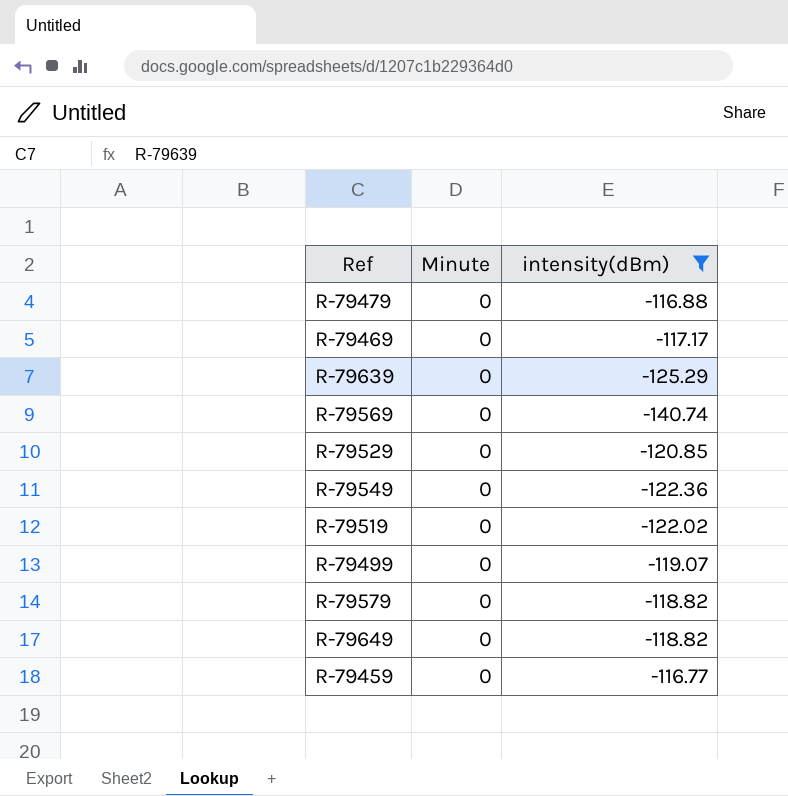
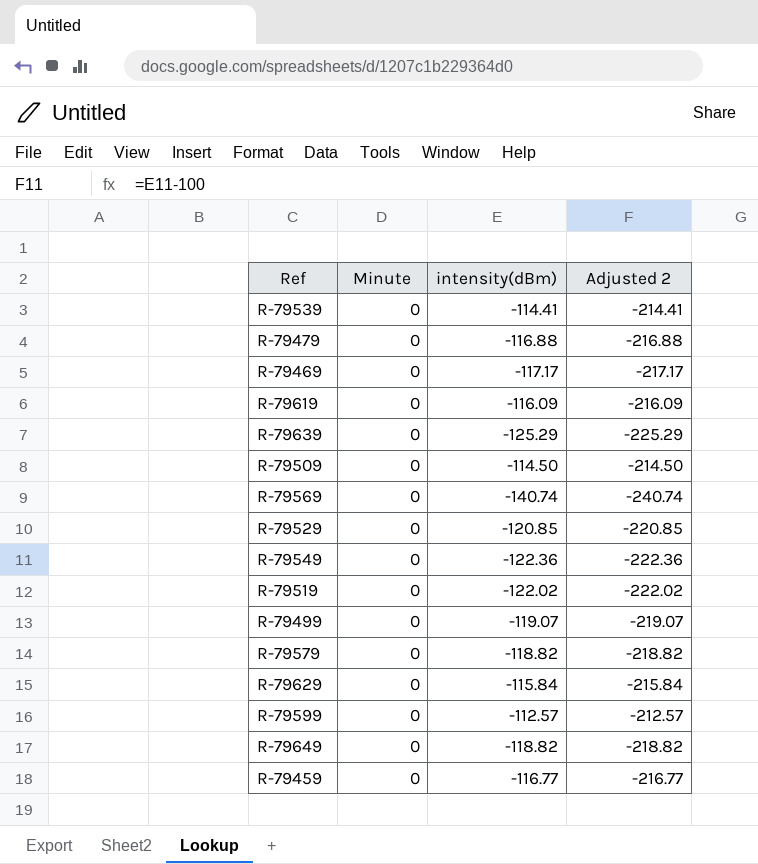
filter: intensity(dBm) <= -116.77 -> none
column Adjusted 2 | formula: none -> [intensity(dBm)] - 100

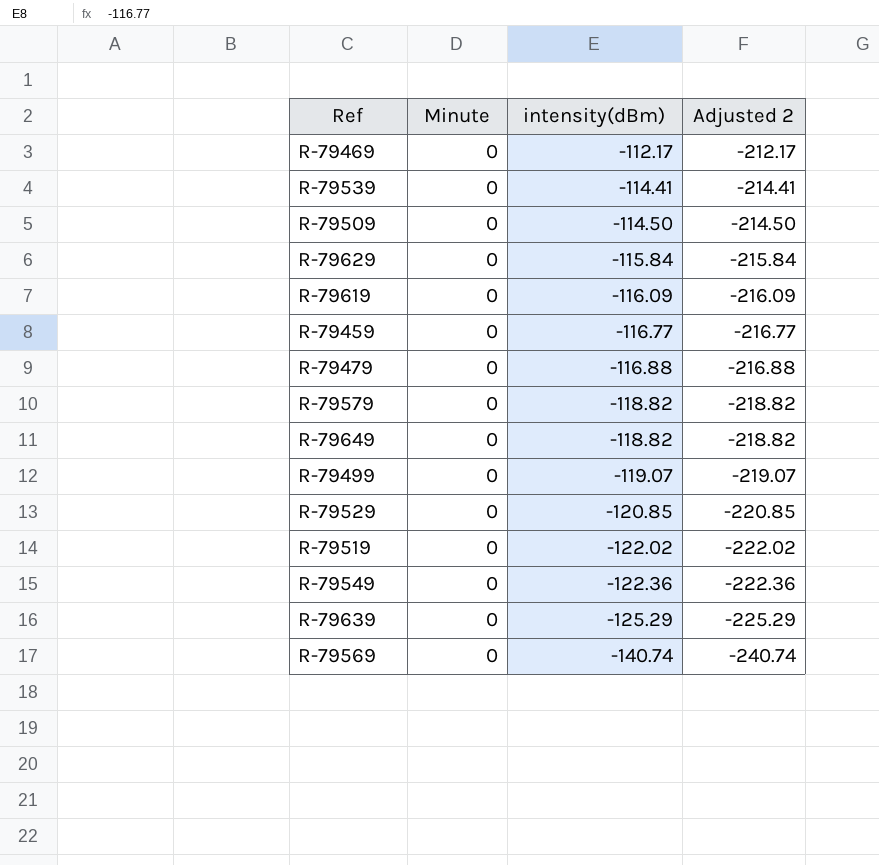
row order: none -> intensity(dBm) descending
row R-79599: 0 | -112.57 | -212.57 -> none
R-79469 | intensity(dBm): -117.17 -> -112.17
R-79469 | Adjusted 2: -217.17 -> -212.17

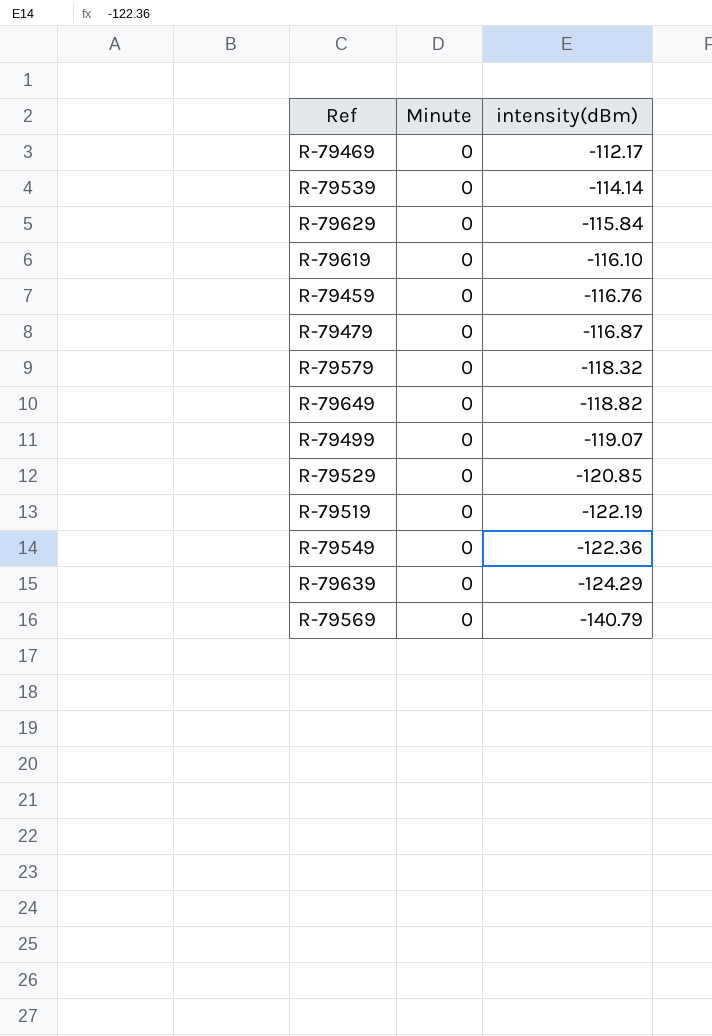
column Adjusted 2 | formula: [intensity(dBm)] - 100 -> none
row R-79509: 0 | -114.50 | -214.50 -> none
R-79539 | intensity(dBm): -114.41 -> -114.14
R-79619 | intensity(dBm): -116.09 -> -116.10
R-79459 | intensity(dBm): -116.77 -> -116.76
R-79479 | intensity(dBm): -116.88 -> -116.87
R-79579 | intensity(dBm): -118.82 -> -118.32
R-79519 | intensity(dBm): -122.02 -> -122.19
R-79639 | intensity(dBm): -125.29 -> -124.29
R-79569 | intensity(dBm): -140.74 -> -140.79

